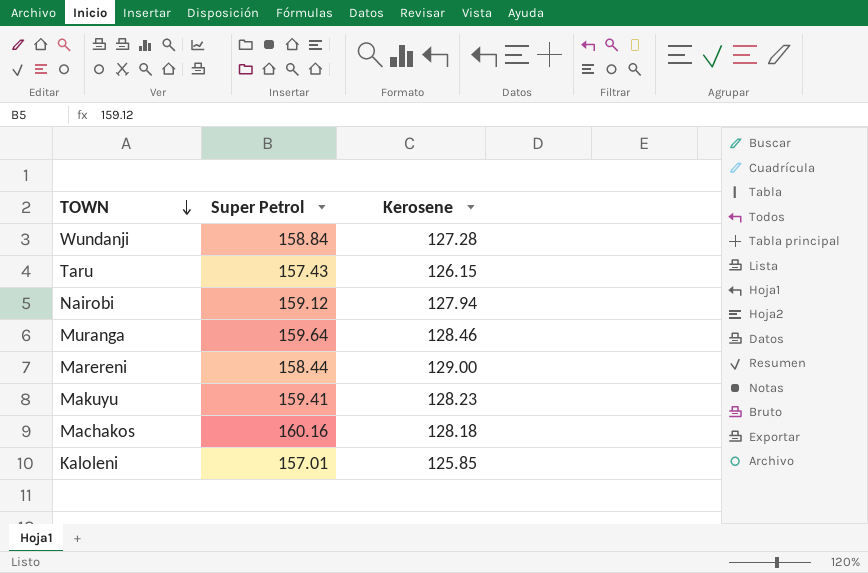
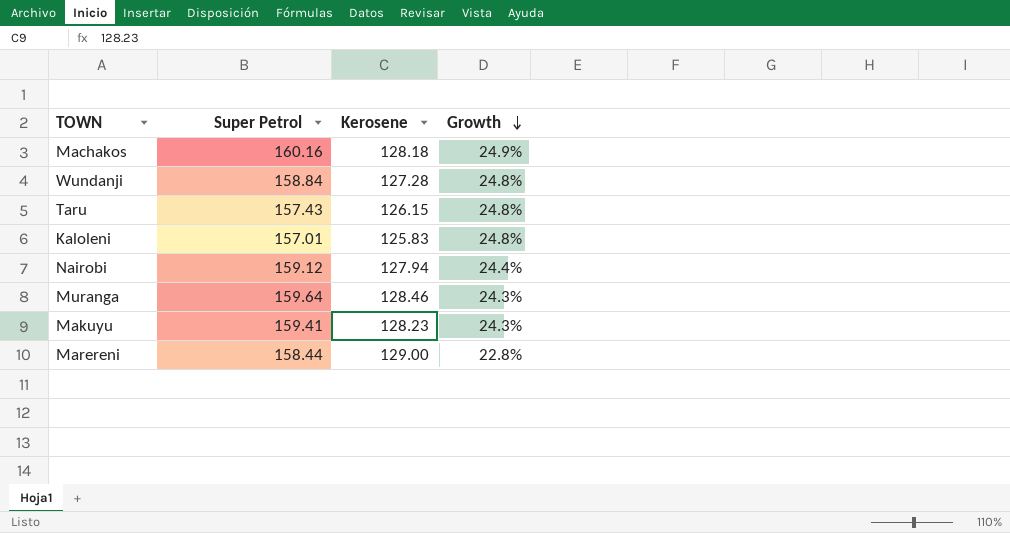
row order: TOWN descending -> Growth descending
column Growth | formula: none -> ([Super Petrol] - [Kerosene]) / [Kerosene]
Kaloleni | Kerosene: 125.85 -> 125.83

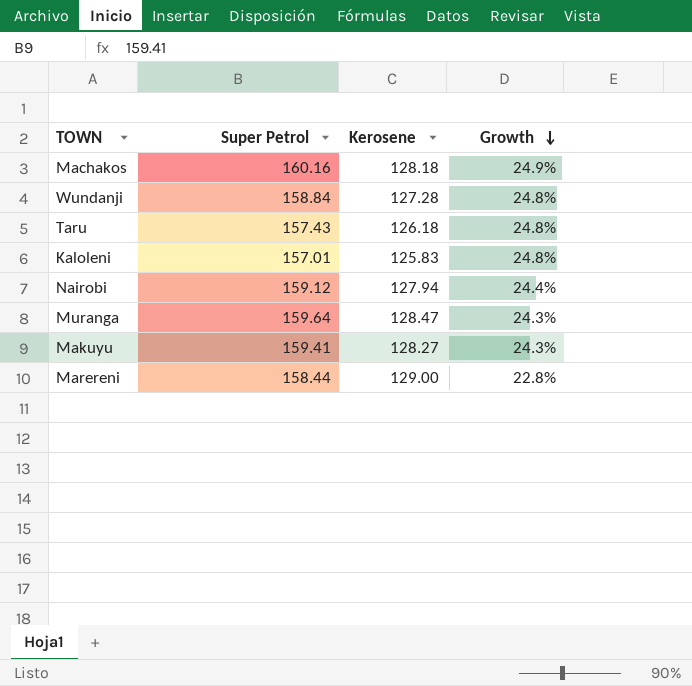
Taru | Kerosene: 126.15 -> 126.18
Muranga | Kerosene: 128.46 -> 128.47
Makuyu | Kerosene: 128.23 -> 128.27

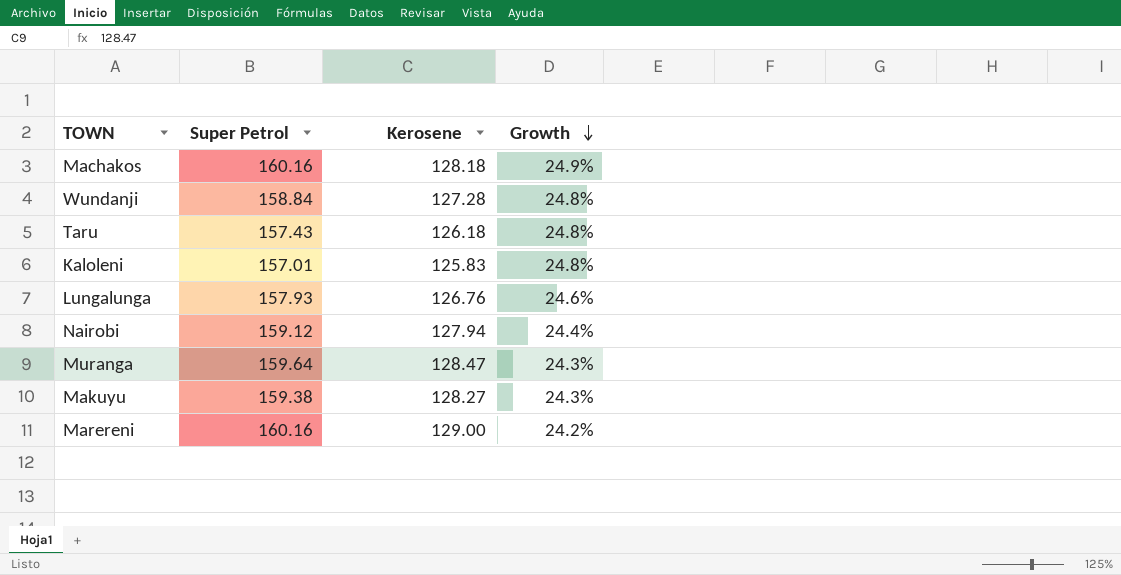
row Lungalunga: none -> 157.93 | 126.76 | 24.6%
Makuyu | Super Petrol: 159.41 -> 159.38
Marereni | Super Petrol: 158.44 -> 160.16
Marereni | Growth: 22.8% -> 24.2%

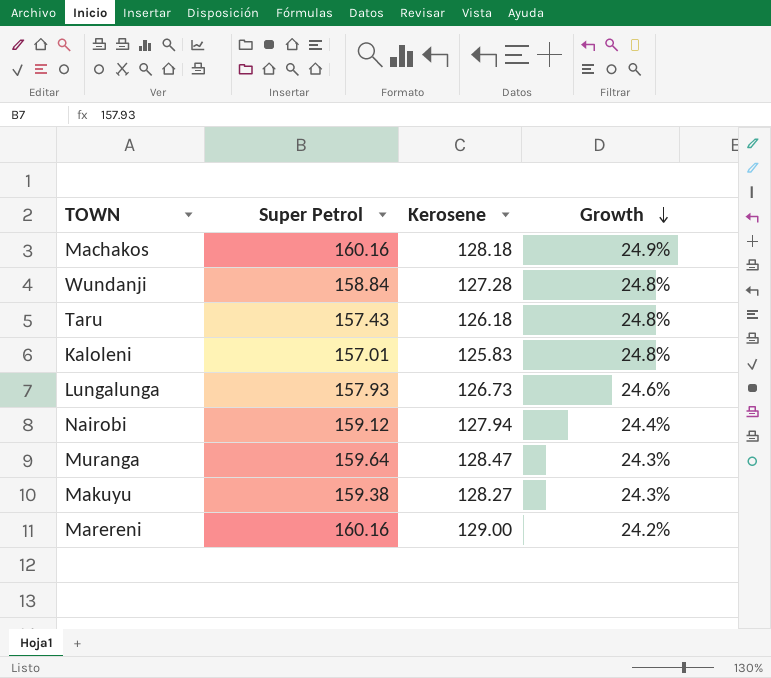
Lungalunga | Kerosene: 126.76 -> 126.73

